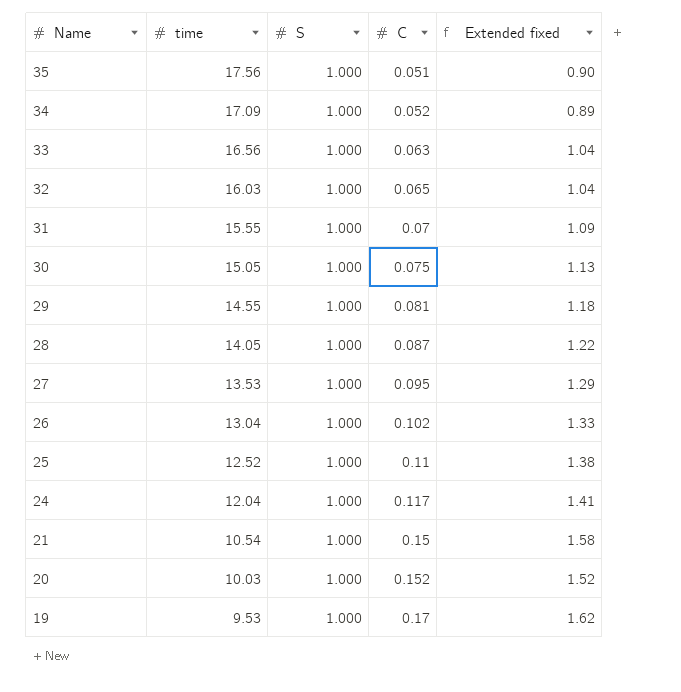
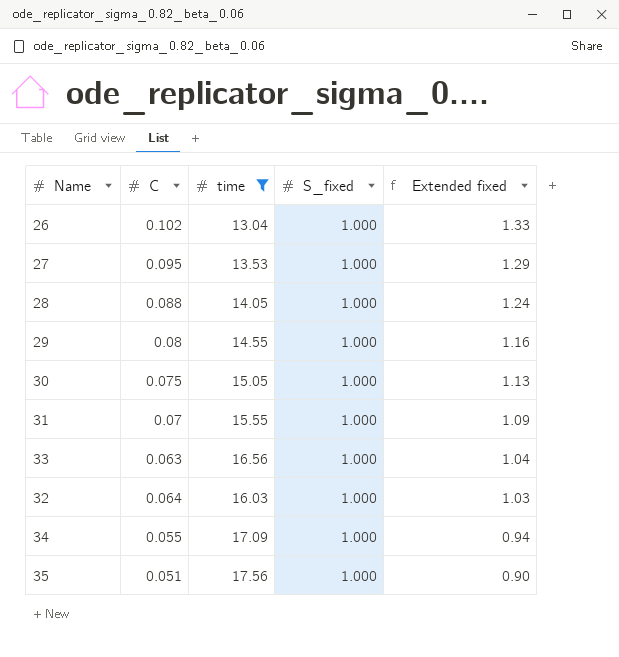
filter: none -> time >= 13.04
row order: Name descending -> Extended fixed descending
column C | position: 4 -> 2
column name: S -> S_fixed
28 | C: 0.087 -> 0.088
28 | Extended fixed: 1.22 -> 1.24
29 | C: 0.081 -> 0.08
29 | Extended fixed: 1.18 -> 1.16
32 | C: 0.065 -> 0.064
32 | Extended fixed: 1.04 -> 1.03
34 | C: 0.052 -> 0.055
34 | Extended fixed: 0.89 -> 0.94

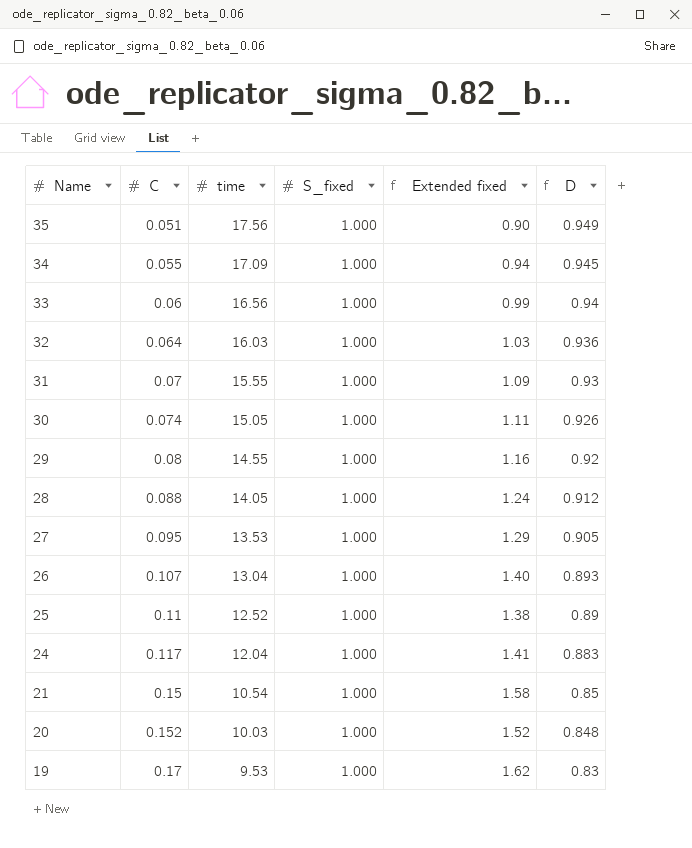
filter: time >= 13.04 -> none
row order: Extended fixed descending -> Name descending
column D | formula: none -> [S_fixed] - [C]
33 | C: 0.063 -> 0.06
33 | Extended fixed: 1.04 -> 0.99
30 | C: 0.075 -> 0.074
30 | Extended fixed: 1.13 -> 1.11
26 | C: 0.102 -> 0.107
26 | Extended fixed: 1.33 -> 1.40

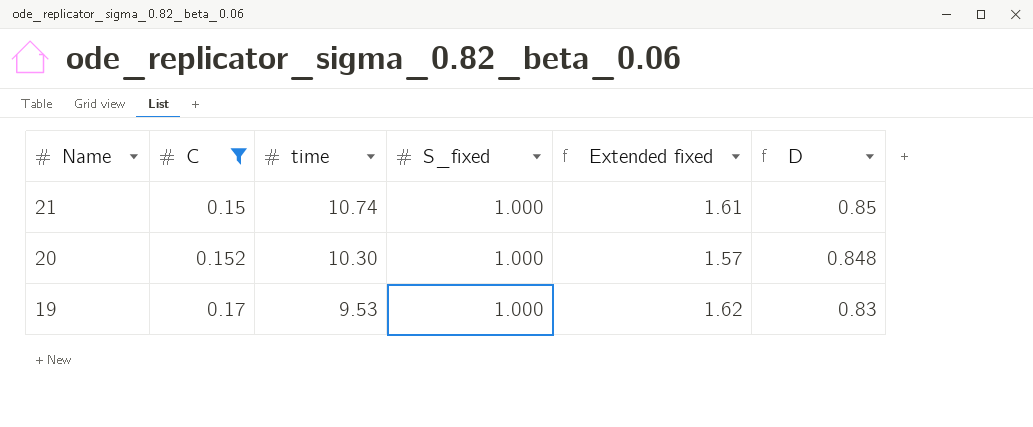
filter: none -> C >= 0.15
21 | time: 10.54 -> 10.74
21 | Extended fixed: 1.58 -> 1.61
20 | time: 10.03 -> 10.30
20 | Extended fixed: 1.52 -> 1.57

